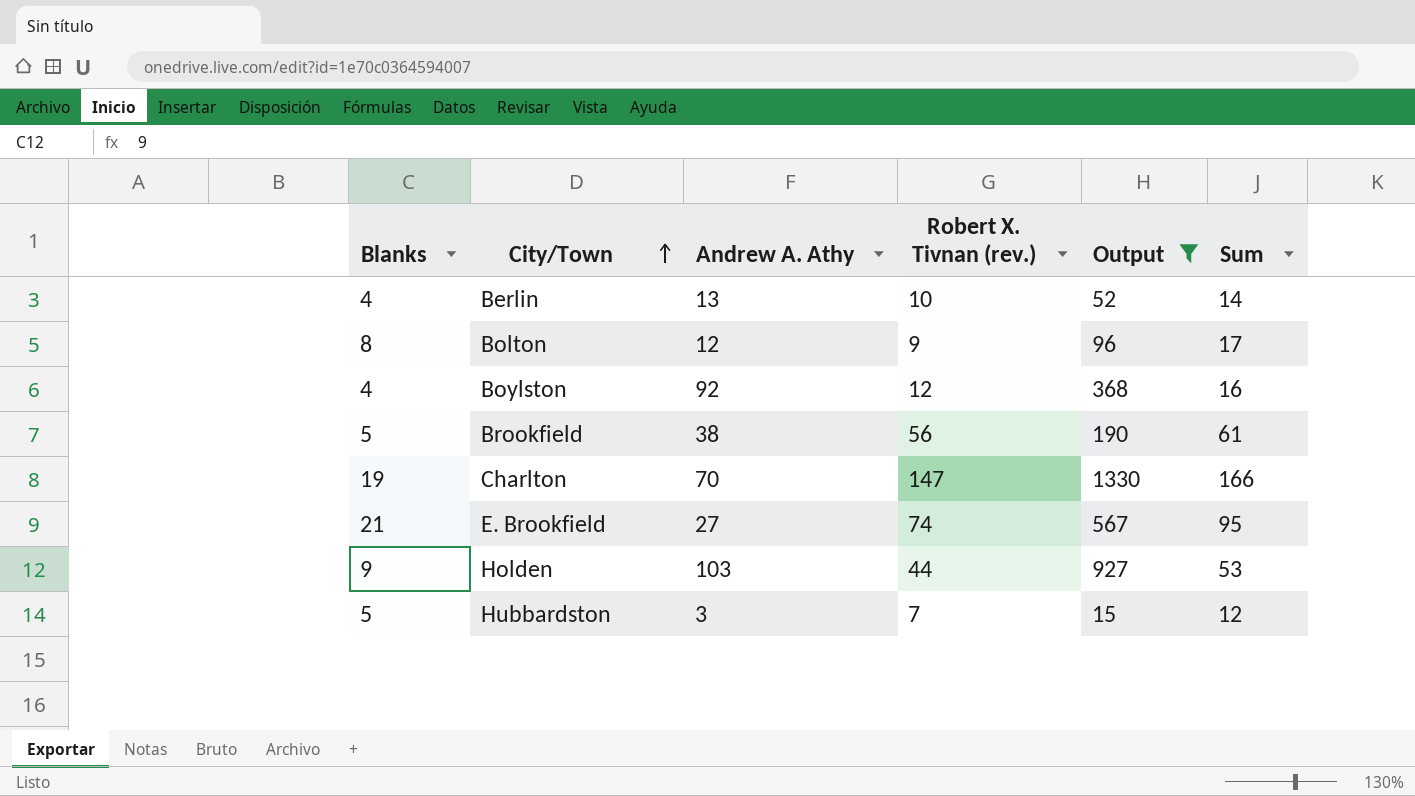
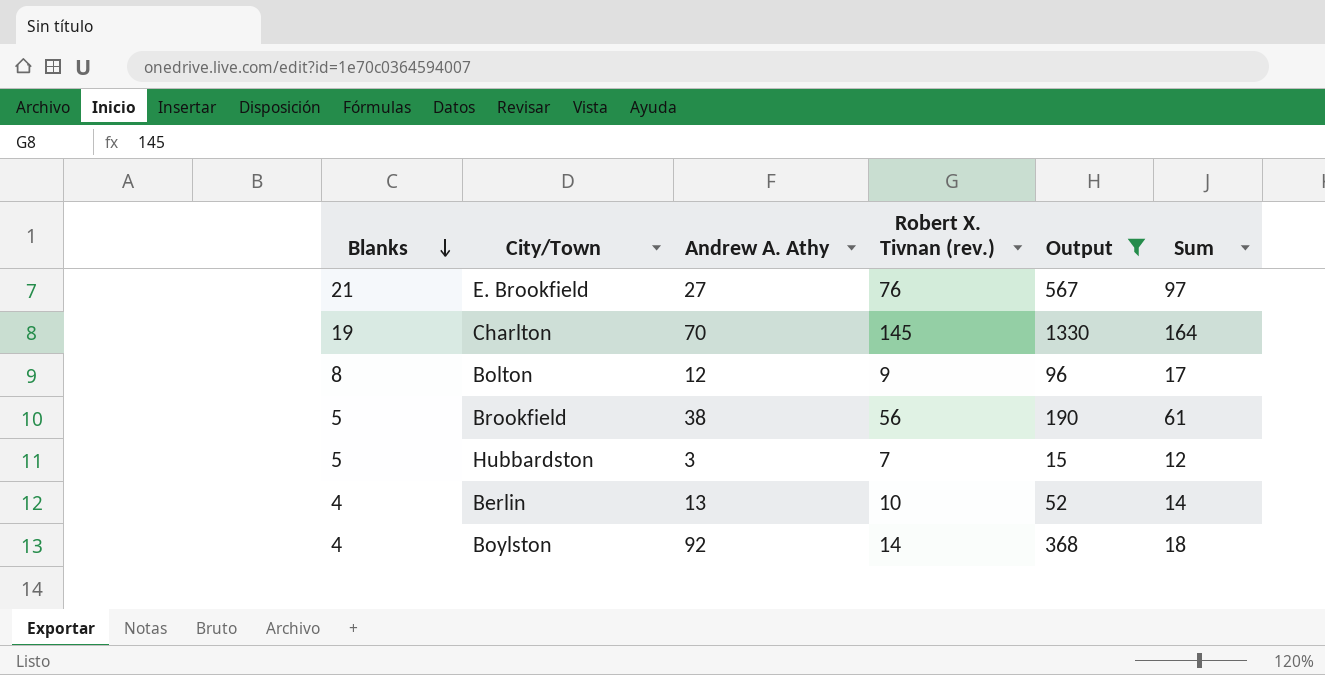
row order: City/Town ascending -> Blanks descending
row Holden: 9 | 103 | 44 | 927 | 53 -> none
E. Brookfield | Robert X. Tivnan (rev.): 74 -> 76
E. Brookfield | Sum: 95 -> 97
Charlton | Robert X. Tivnan (rev.): 147 -> 145
Charlton | Sum: 166 -> 164
Boylston | Robert X. Tivnan (rev.): 12 -> 14
Boylston | Sum: 16 -> 18

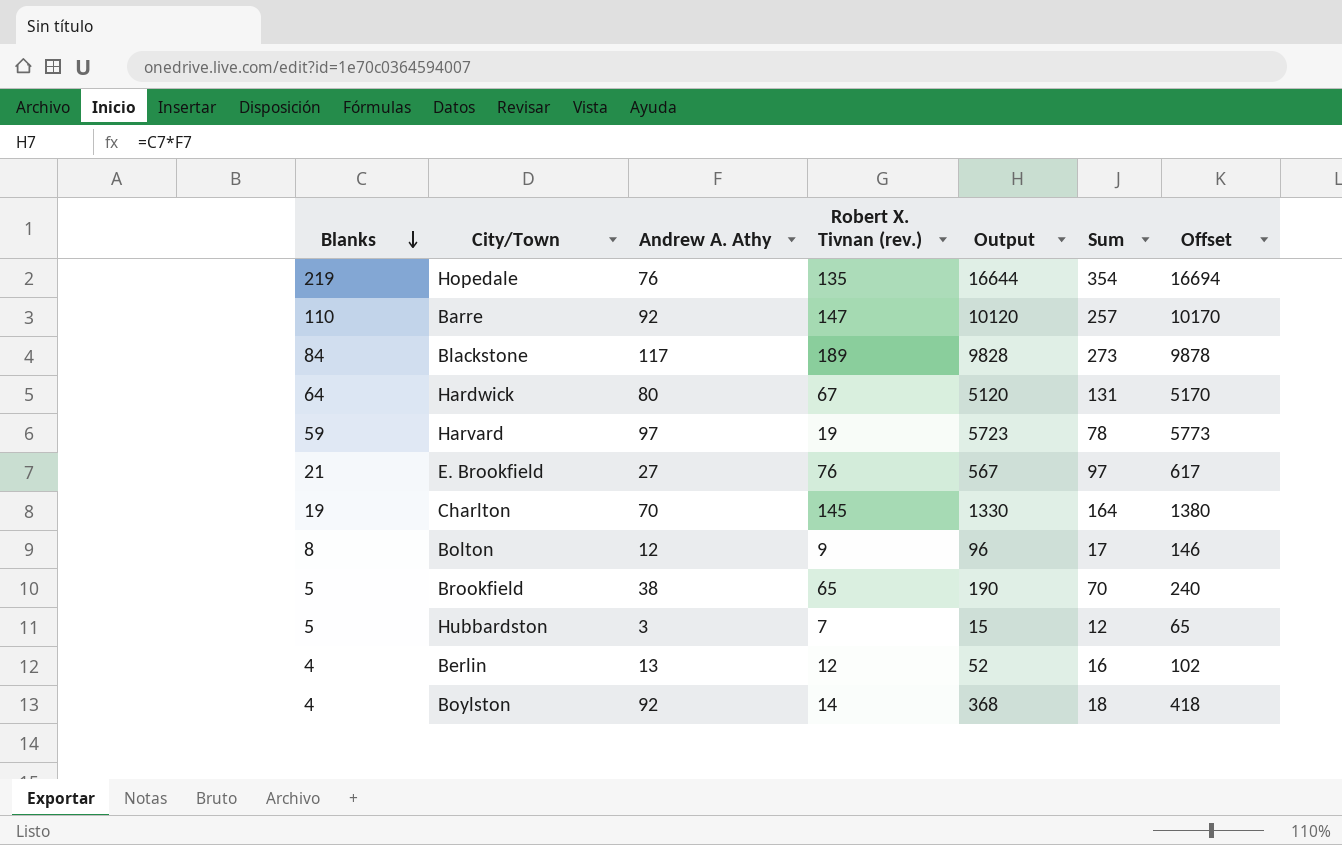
filter: Output <= 1330 -> none
column Offset | formula: none -> [Output] + 50
Brookfield | Robert X. Tivnan (rev.): 56 -> 65
Brookfield | Sum: 61 -> 70
Berlin | Robert X. Tivnan (rev.): 10 -> 12
Berlin | Sum: 14 -> 16

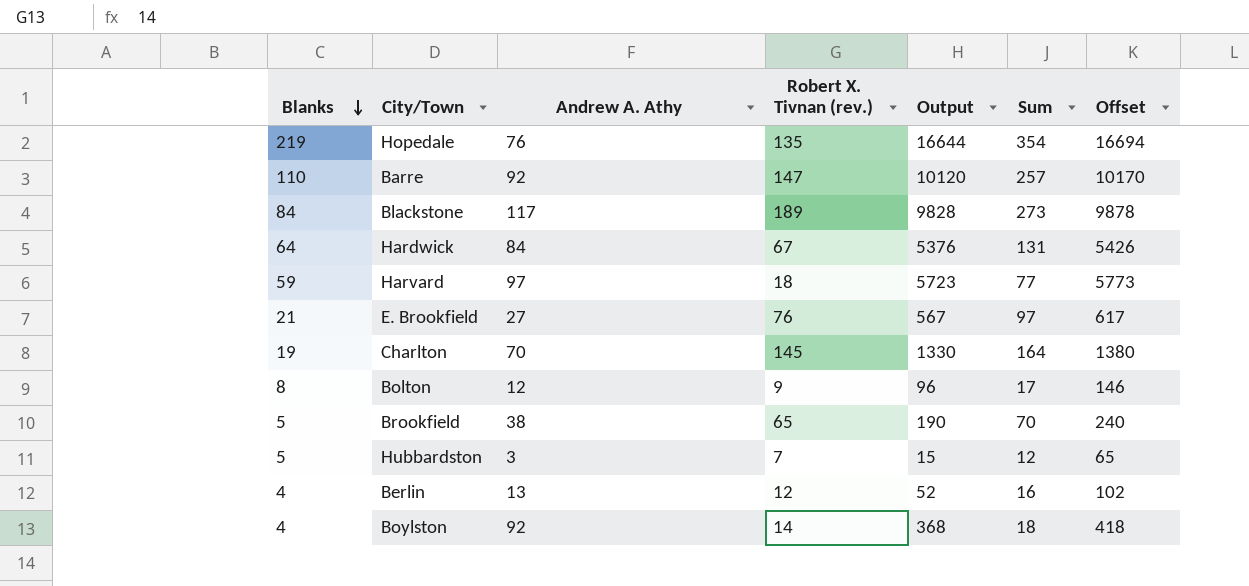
Hardwick | Andrew A. Athy: 80 -> 84
Hardwick | Output: 5120 -> 5376
Hardwick | Offset: 5170 -> 5426
Harvard | Robert X. Tivnan (rev.): 19 -> 18
Harvard | Sum: 78 -> 77

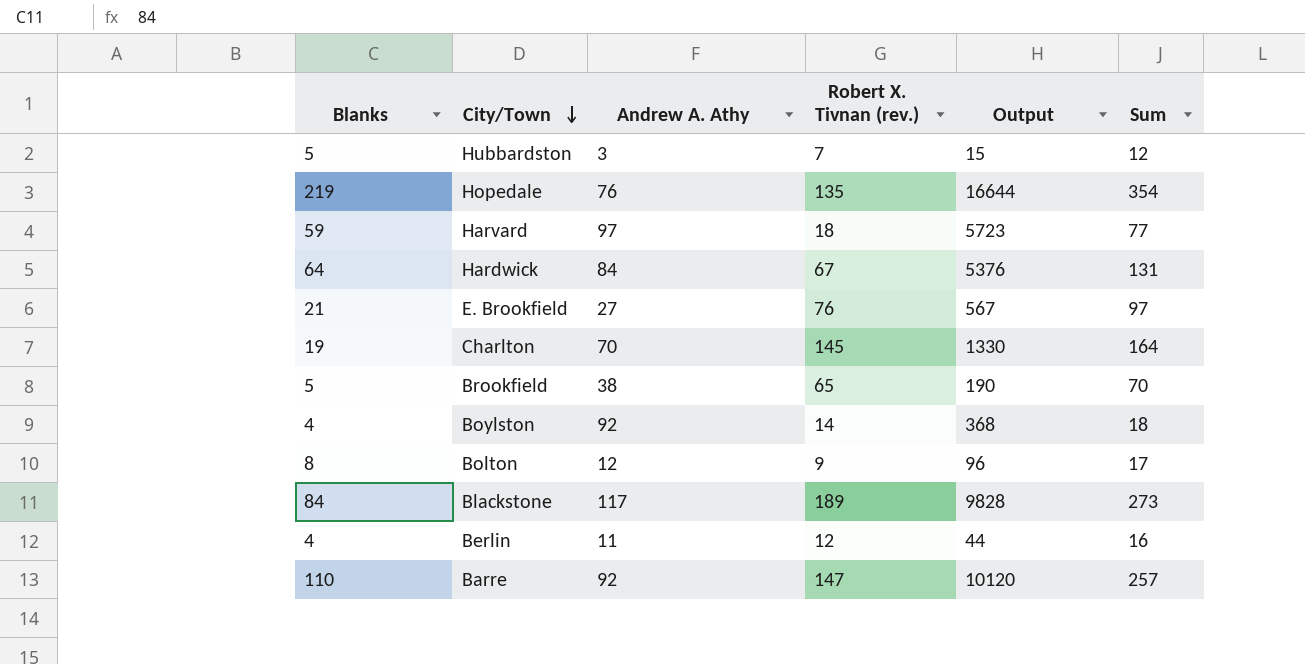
row order: Blanks descending -> City/Town descending
column Offset | formula: [Output] + 50 -> none
Berlin | Andrew A. Athy: 13 -> 11
Berlin | Output: 52 -> 44

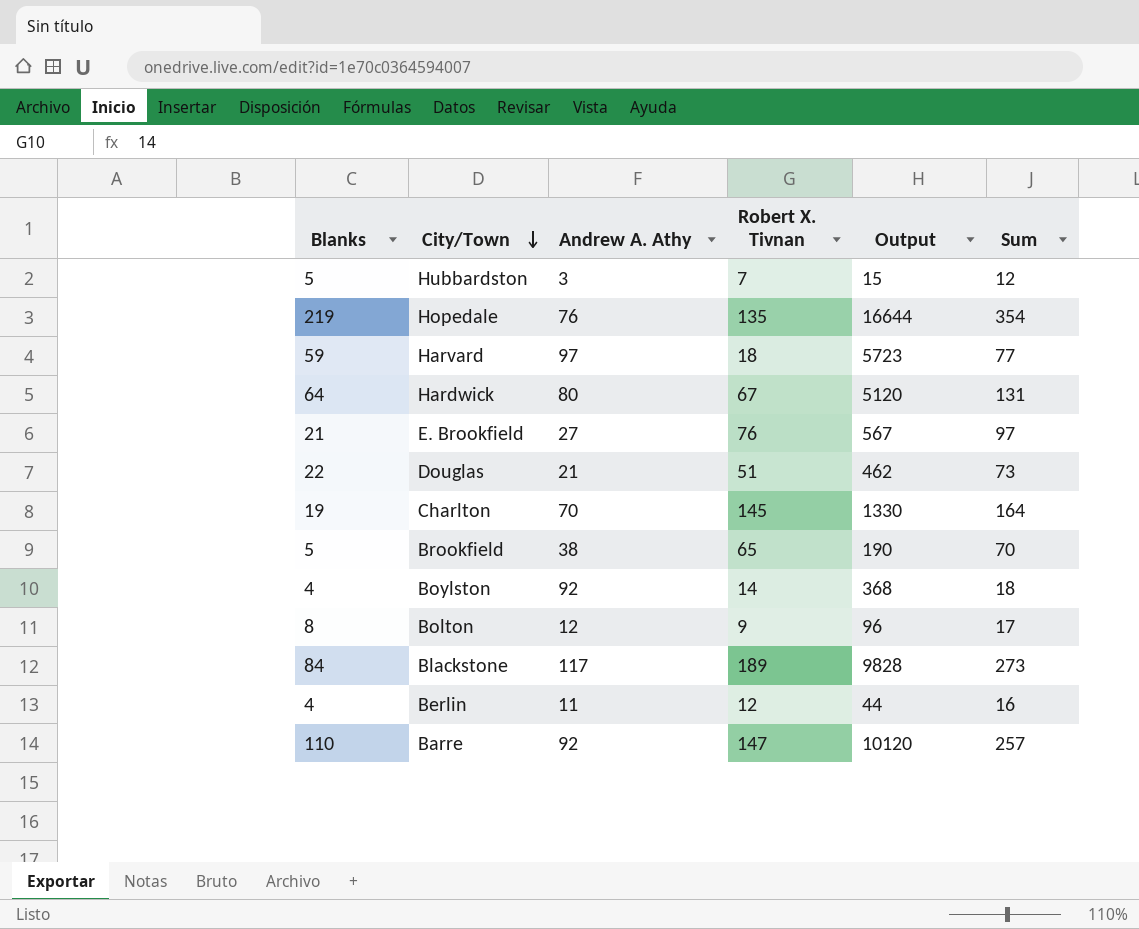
column name: Robert X. Tivnan (rev.) -> Robert X. Tivnan
Hardwick | Andrew A. Athy: 84 -> 80
Hardwick | Output: 5376 -> 5120
row Douglas: none -> 22 | 21 | 51 | 462 | 73

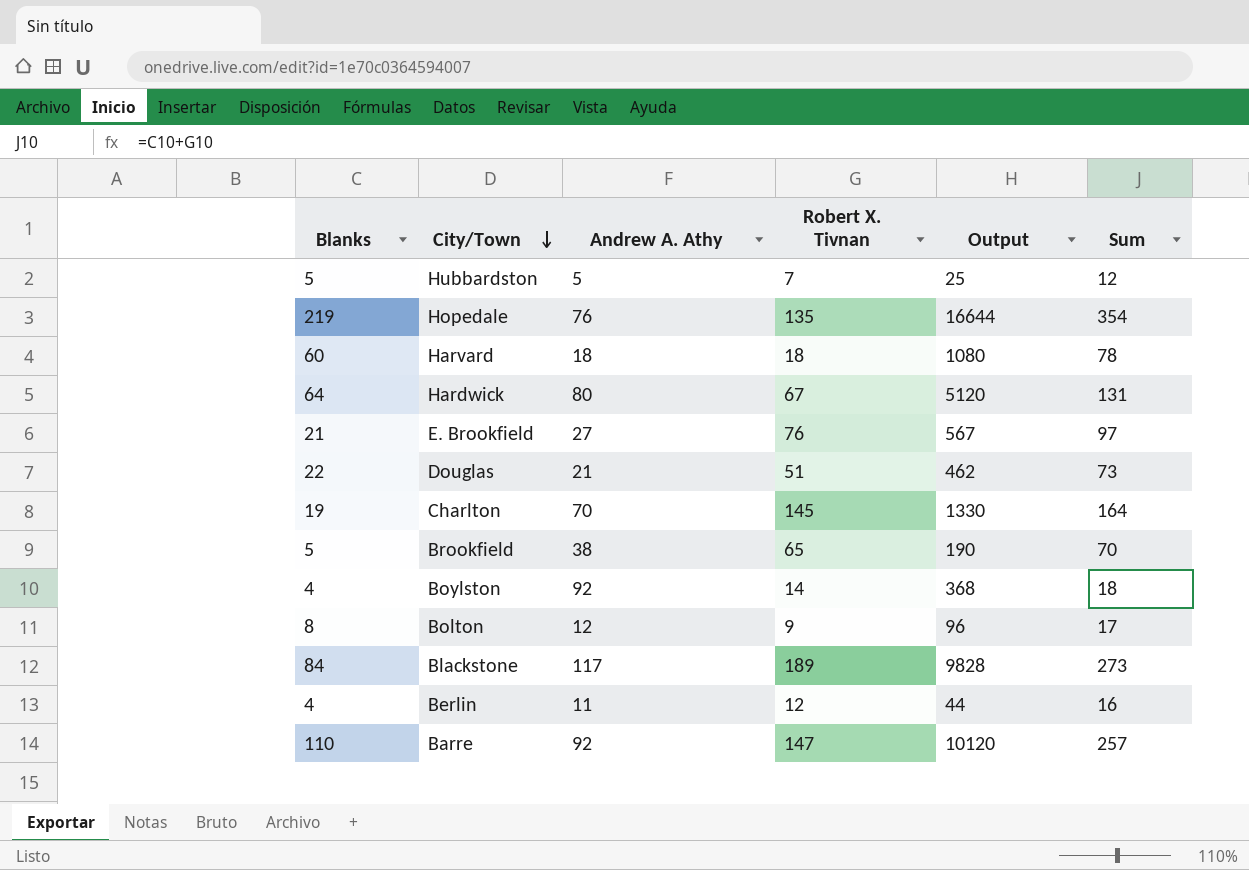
Hubbardston | Andrew A. Athy: 3 -> 5
Hubbardston | Output: 15 -> 25
Harvard | Blanks: 59 -> 60
Harvard | Andrew A. Athy: 97 -> 18
Harvard | Output: 5723 -> 1080
Harvard | Sum: 77 -> 78

